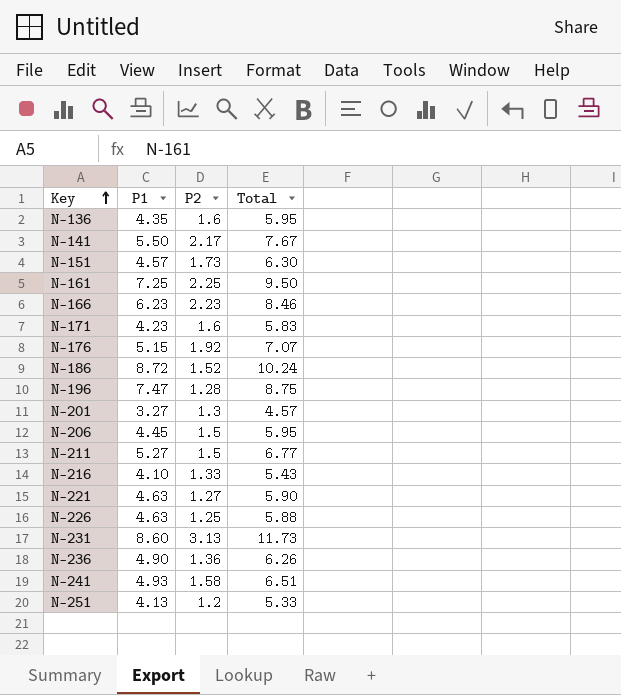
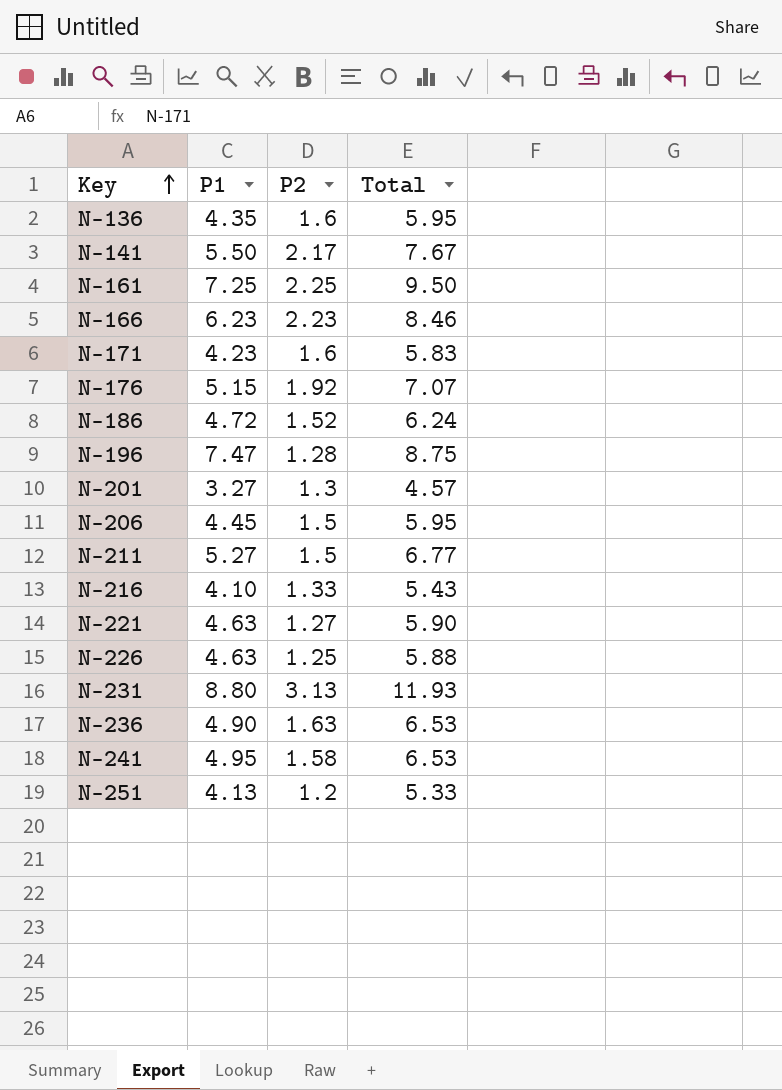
row N-151: 4.57 | 1.73 | 6.30 -> none
N-186 | P1: 8.72 -> 4.72
N-186 | Total: 10.24 -> 6.24
N-231 | P1: 8.60 -> 8.80
N-231 | Total: 11.73 -> 11.93
N-236 | P2: 1.36 -> 1.63
N-236 | Total: 6.26 -> 6.53
N-241 | P1: 4.93 -> 4.95
N-241 | Total: 6.51 -> 6.53

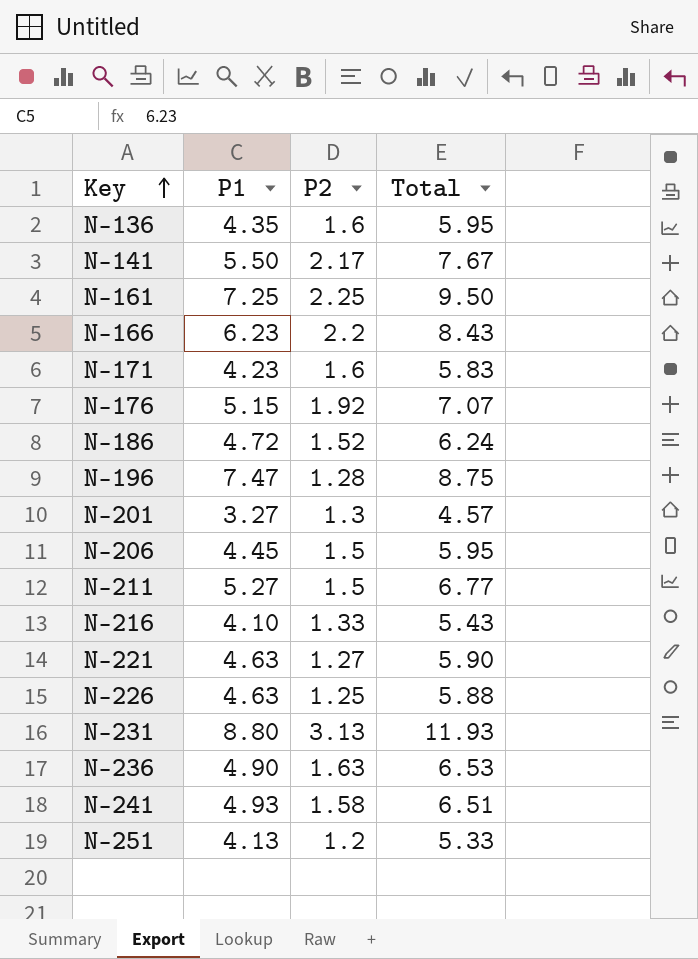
N-166 | P2: 2.23 -> 2.2
N-166 | Total: 8.46 -> 8.43
N-241 | P1: 4.95 -> 4.93
N-241 | Total: 6.53 -> 6.51

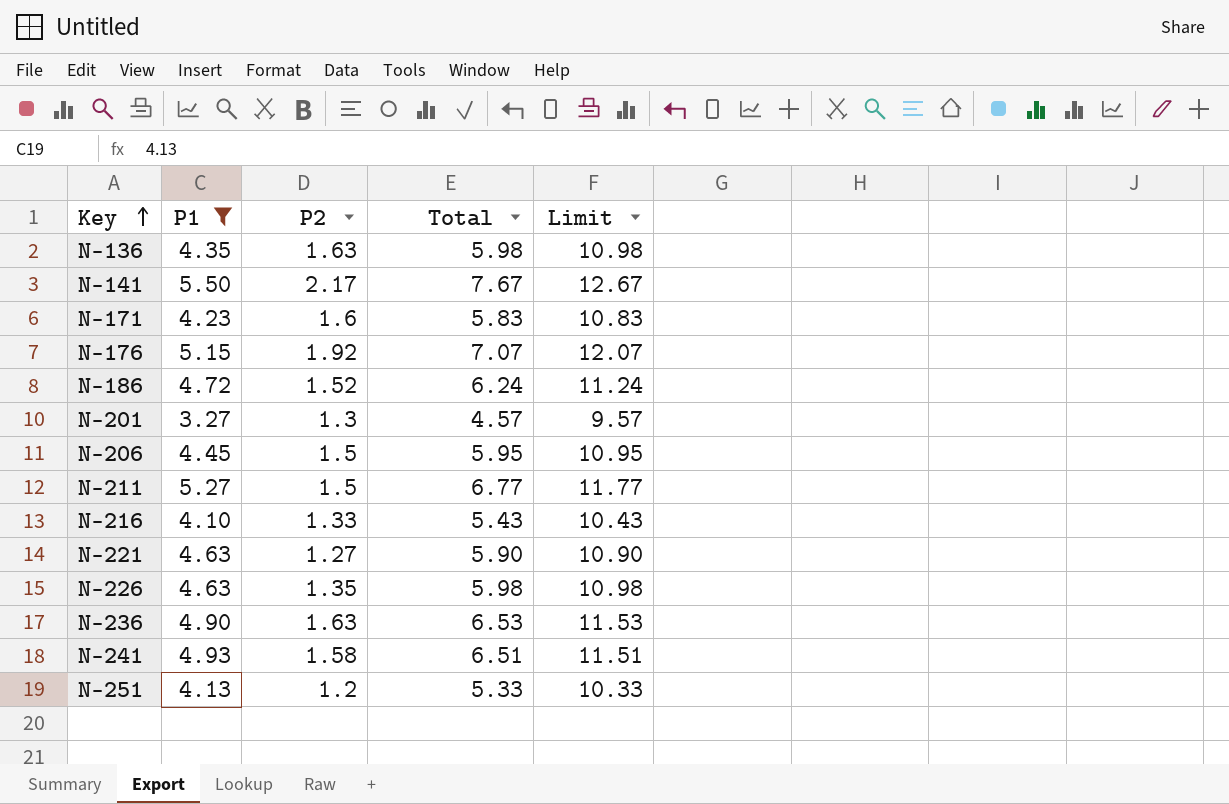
filter: none -> P1 <= 5.50
column Limit | formula: none -> [Total] + 5
N-136 | P2: 1.6 -> 1.63
N-136 | Total: 5.95 -> 5.98
N-226 | P2: 1.25 -> 1.35
N-226 | Total: 5.88 -> 5.98

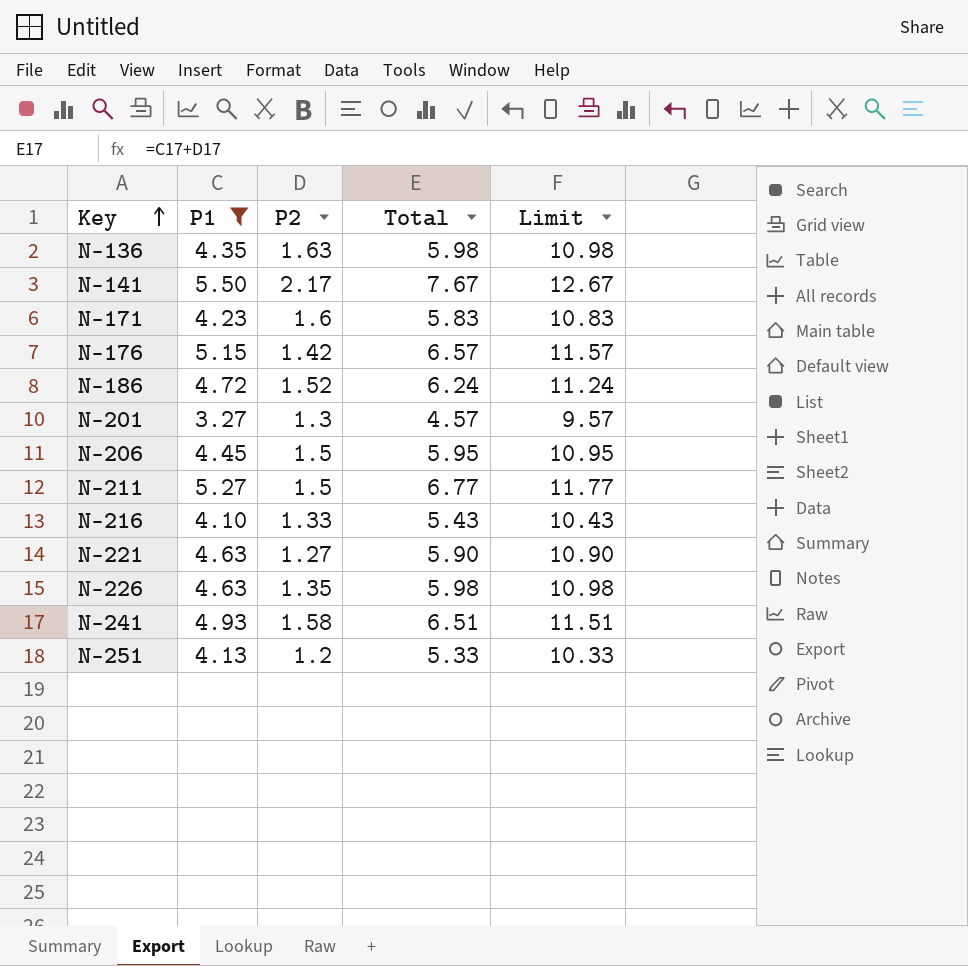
row N-236: 4.90 | 1.63 | 6.53 | 11.53 -> none
N-176 | P2: 1.92 -> 1.42
N-176 | Total: 7.07 -> 6.57
N-176 | Limit: 12.07 -> 11.57

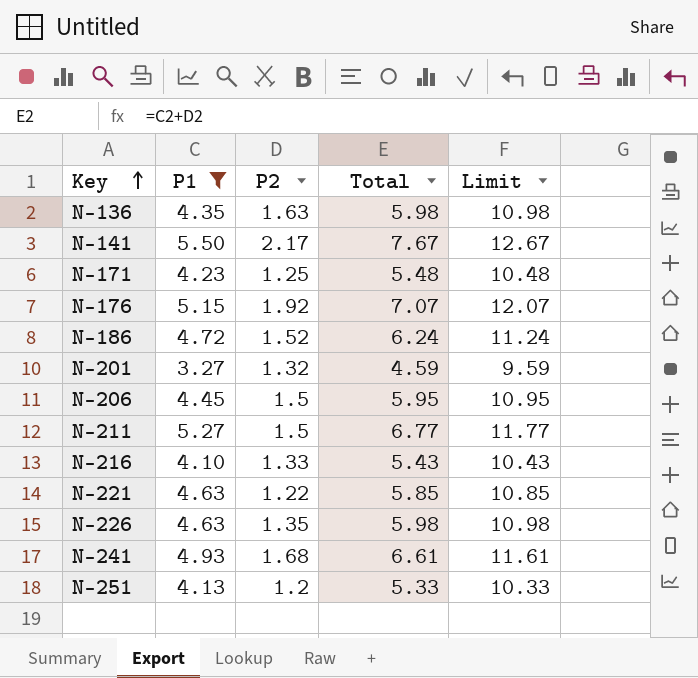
N-171 | P2: 1.6 -> 1.25
N-171 | Total: 5.83 -> 5.48
N-171 | Limit: 10.83 -> 10.48
N-176 | P2: 1.42 -> 1.92
N-176 | Total: 6.57 -> 7.07
N-176 | Limit: 11.57 -> 12.07
N-201 | P2: 1.3 -> 1.32
N-201 | Total: 4.57 -> 4.59
N-201 | Limit: 9.57 -> 9.59
N-221 | P2: 1.27 -> 1.22
N-221 | Total: 5.90 -> 5.85
N-221 | Limit: 10.90 -> 10.85
N-241 | P2: 1.58 -> 1.68
N-241 | Total: 6.51 -> 6.61
N-241 | Limit: 11.51 -> 11.61

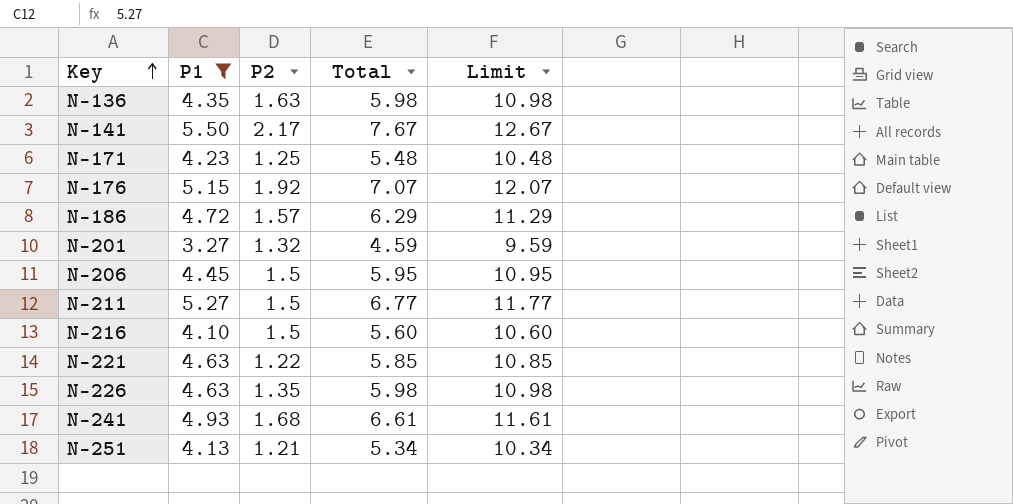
N-186 | P2: 1.52 -> 1.57
N-186 | Total: 6.24 -> 6.29
N-186 | Limit: 11.24 -> 11.29
N-216 | P2: 1.33 -> 1.5
N-216 | Total: 5.43 -> 5.60
N-216 | Limit: 10.43 -> 10.60
N-251 | P2: 1.2 -> 1.21
N-251 | Total: 5.33 -> 5.34
N-251 | Limit: 10.33 -> 10.34

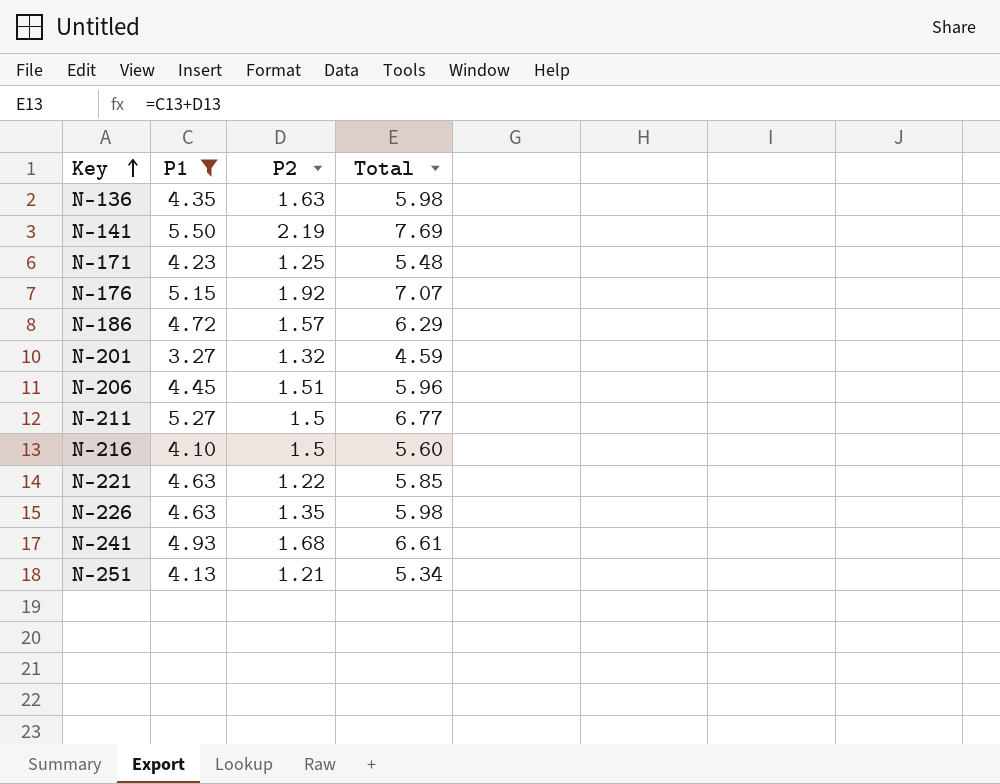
column Limit | formula: [Total] + 5 -> none
N-141 | P2: 2.17 -> 2.19
N-141 | Total: 7.67 -> 7.69
N-206 | P2: 1.5 -> 1.51
N-206 | Total: 5.95 -> 5.96

